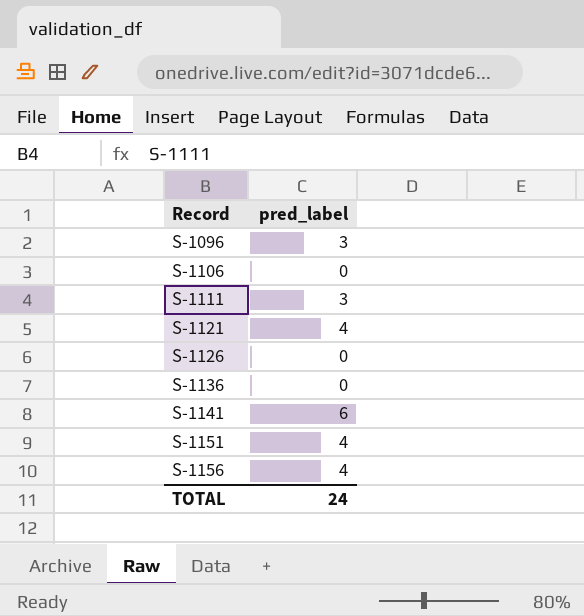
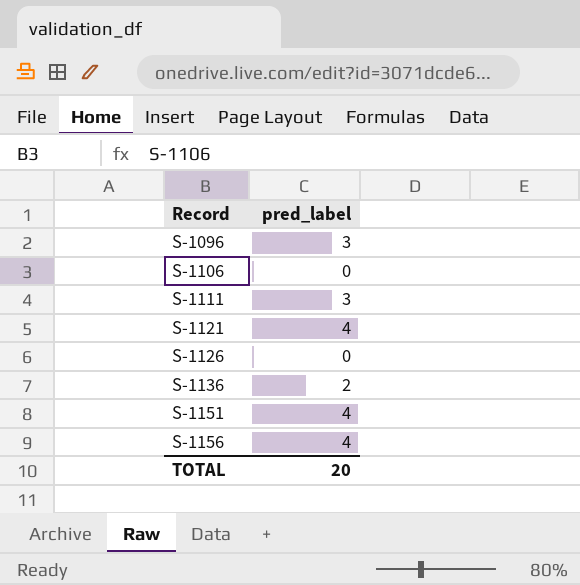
row S-1141: 6 -> none
S-1136 | pred_label: 0 -> 2
TOTAL | pred_label: 24 -> 20

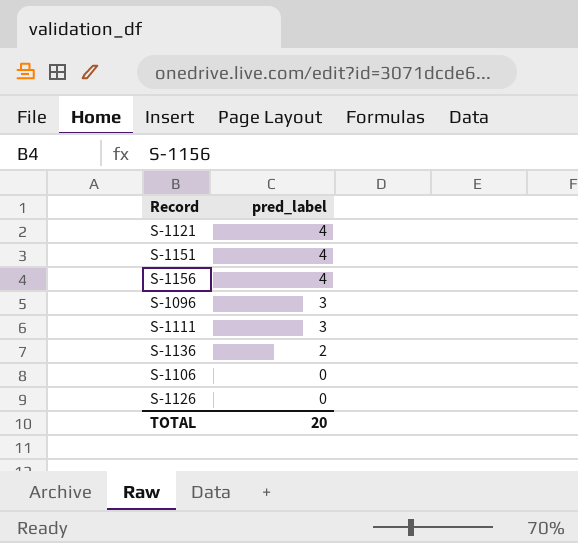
row order: Record ascending -> pred_label descending

